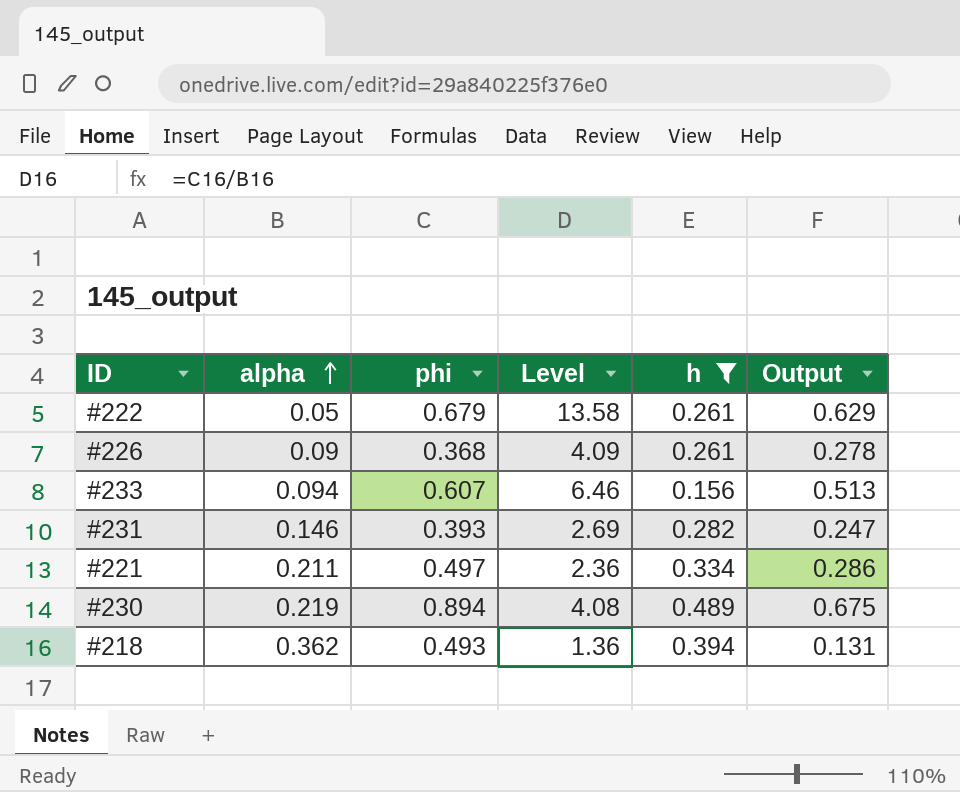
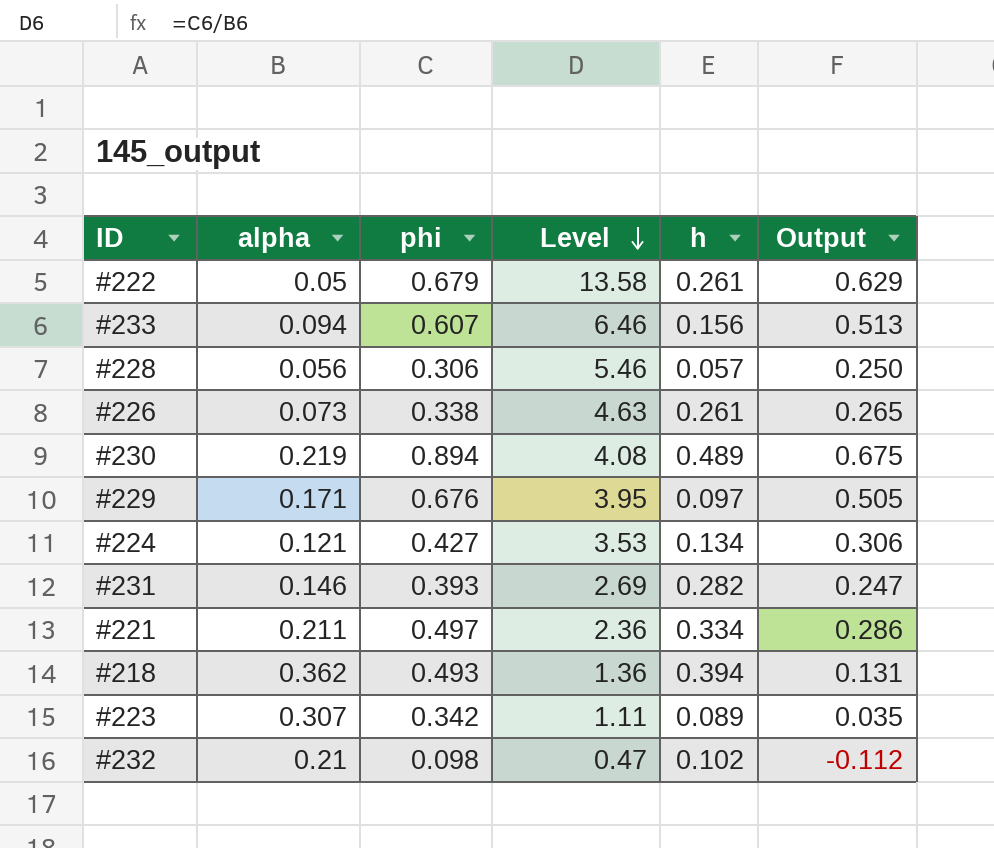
filter: h >= 0.156 -> none
row order: alpha ascending -> Level descending
#226 | alpha: 0.09 -> 0.073
#226 | phi: 0.368 -> 0.338
#226 | Level: 4.09 -> 4.63
#226 | Output: 0.278 -> 0.265

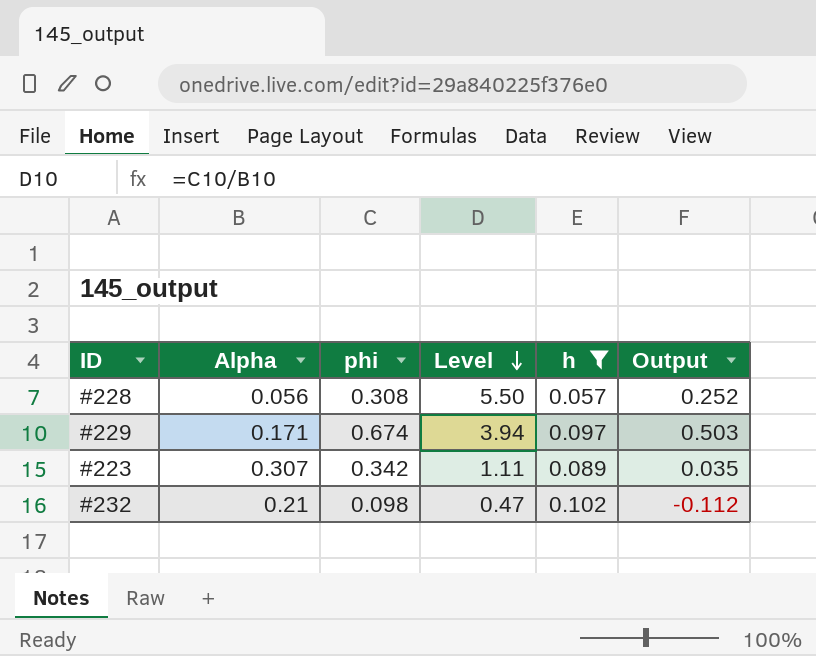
filter: none -> h <= 0.102
column name: alpha -> Alpha
#228 | phi: 0.306 -> 0.308
#228 | Level: 5.46 -> 5.50
#228 | Output: 0.250 -> 0.252
#229 | phi: 0.676 -> 0.674
#229 | Level: 3.95 -> 3.94
#229 | Output: 0.505 -> 0.503

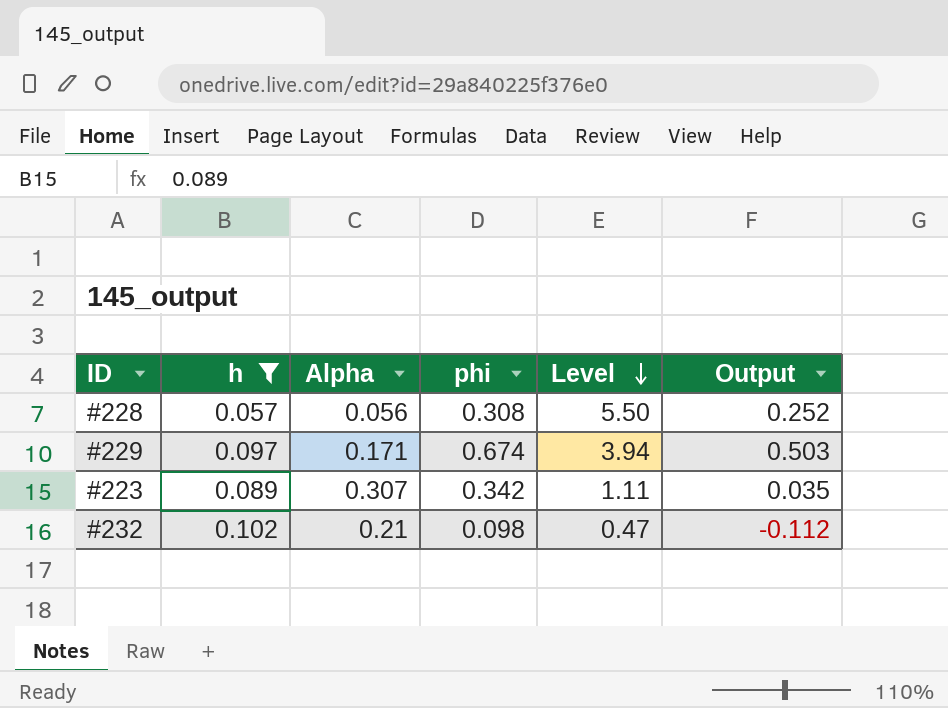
column h | position: 5 -> 2

